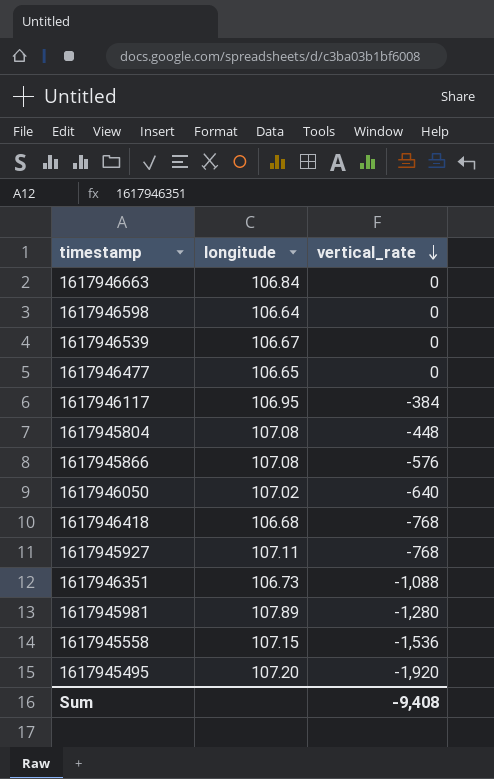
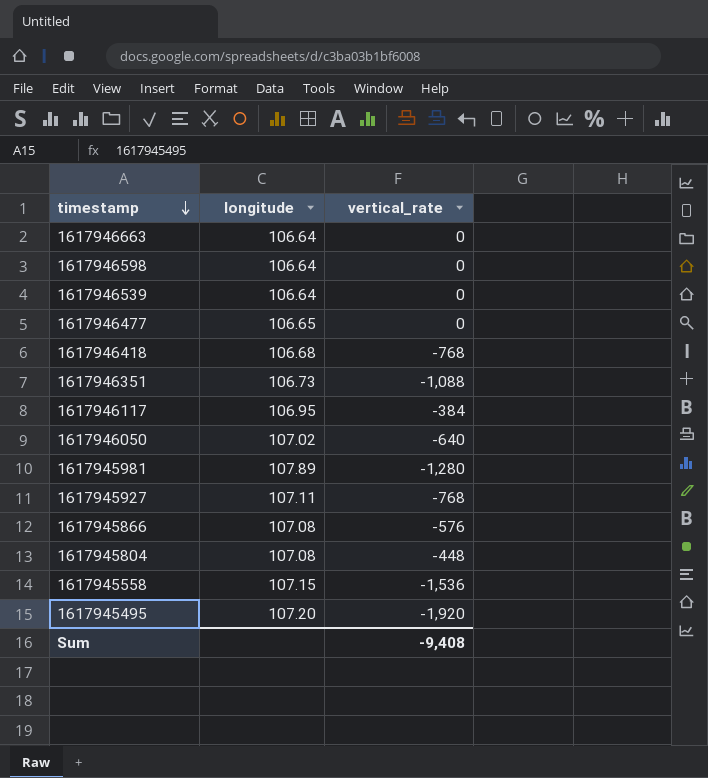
row order: vertical_rate descending -> timestamp descending
1617946663 | longitude: 106.84 -> 106.64
1617946539 | longitude: 106.67 -> 106.64

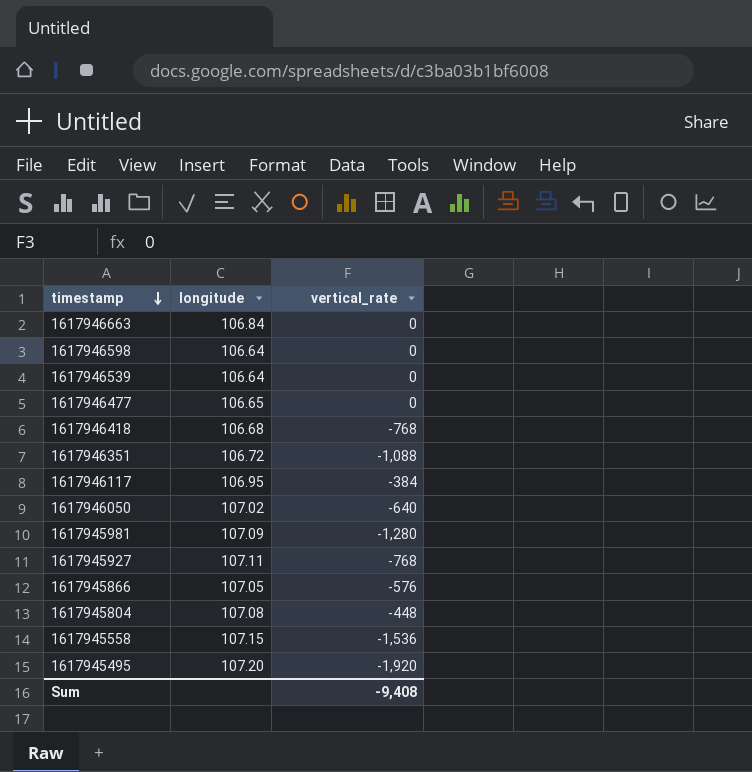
1617946663 | longitude: 106.64 -> 106.84
1617946351 | longitude: 106.73 -> 106.72
1617945981 | longitude: 107.89 -> 107.09
1617945866 | longitude: 107.08 -> 107.05

